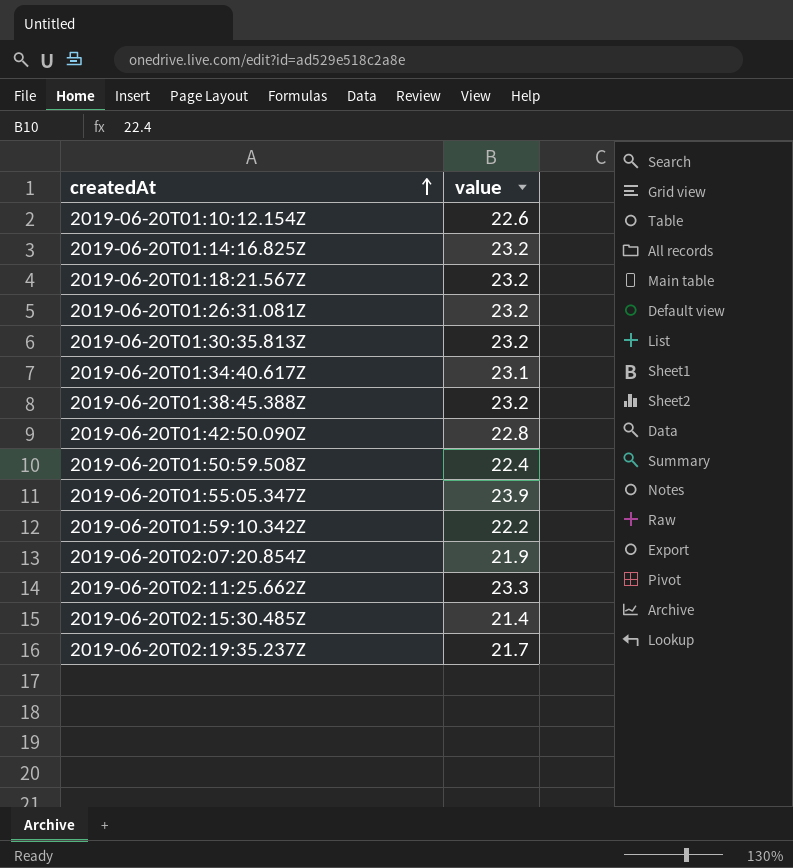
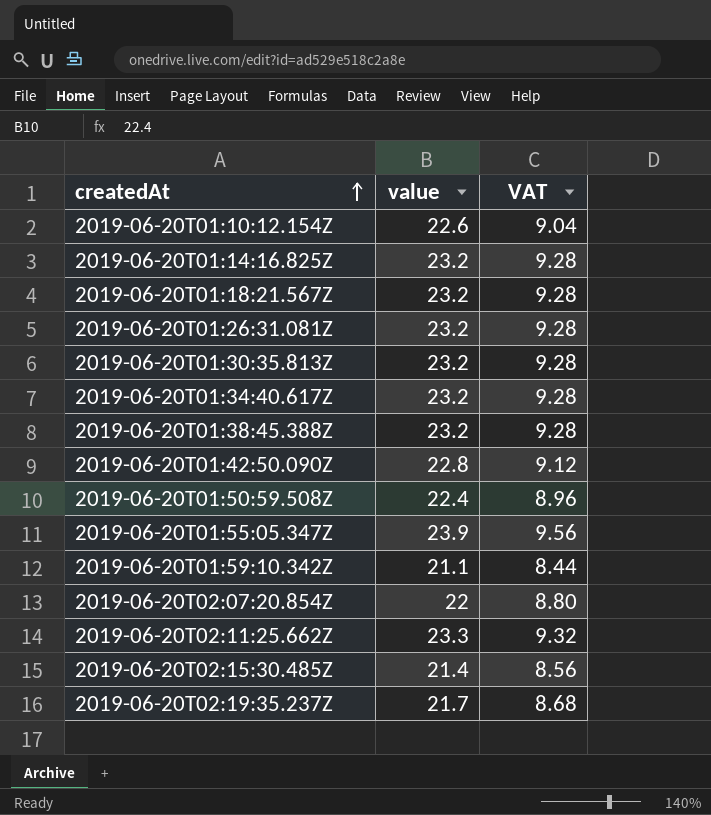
column VAT | formula: none -> [value] * 0.4
2019-06-20T01:34:40.617Z | value: 23.1 -> 23.2
2019-06-20T01:59:10.342Z | value: 22.2 -> 21.1
2019-06-20T02:07:20.854Z | value: 21.9 -> 22

